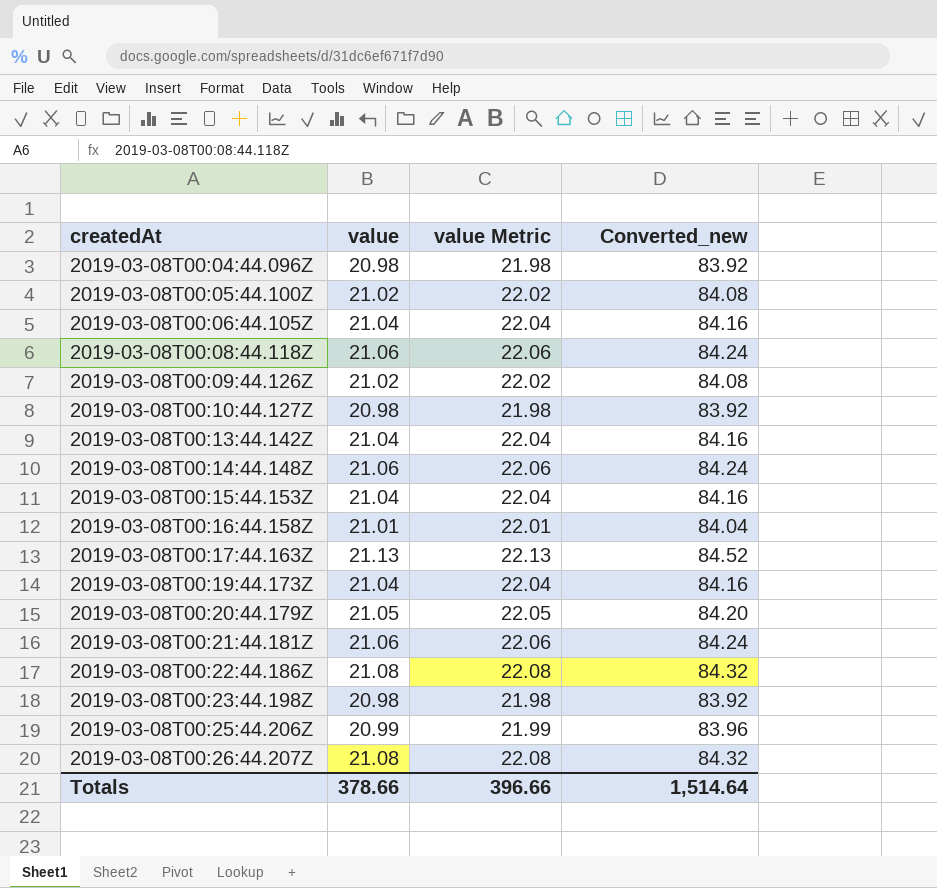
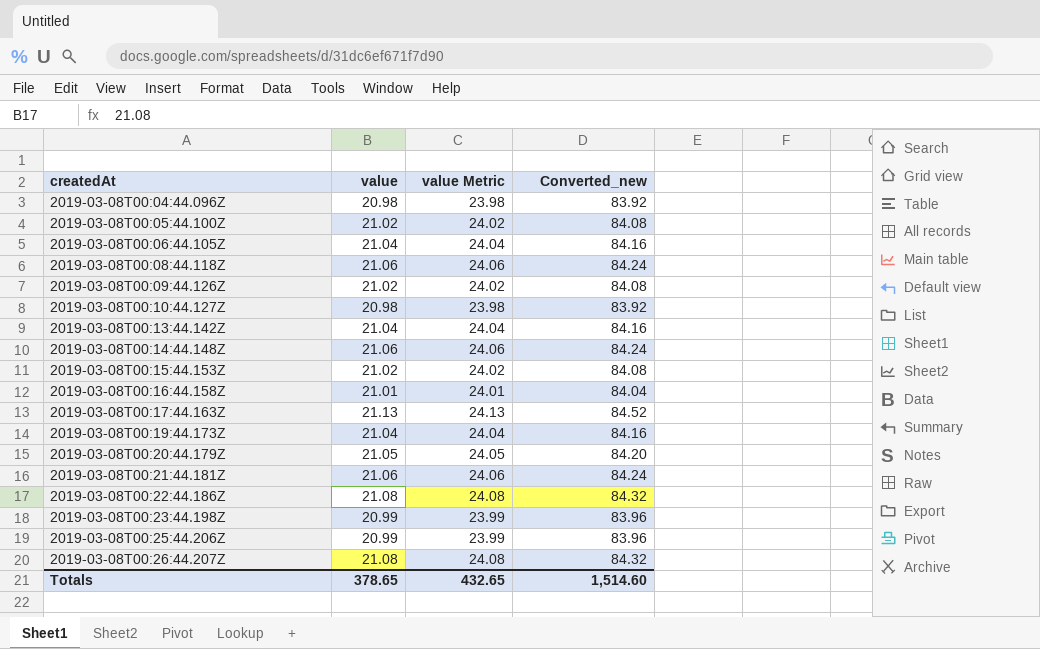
column value Metric | formula: [value] + 1 -> [value] + 3
2019-03-08T00:15:44.153Z | value: 21.04 -> 21.02
2019-03-08T00:15:44.153Z | Converted_new: 84.16 -> 84.08
2019-03-08T00:23:44.198Z | value: 20.98 -> 20.99
2019-03-08T00:23:44.198Z | Converted_new: 83.92 -> 83.96
Totals | value: 378.66 -> 378.65
Totals | value Metric: 396.66 -> 432.65
Totals | Converted_new: 1,514.64 -> 1,514.60

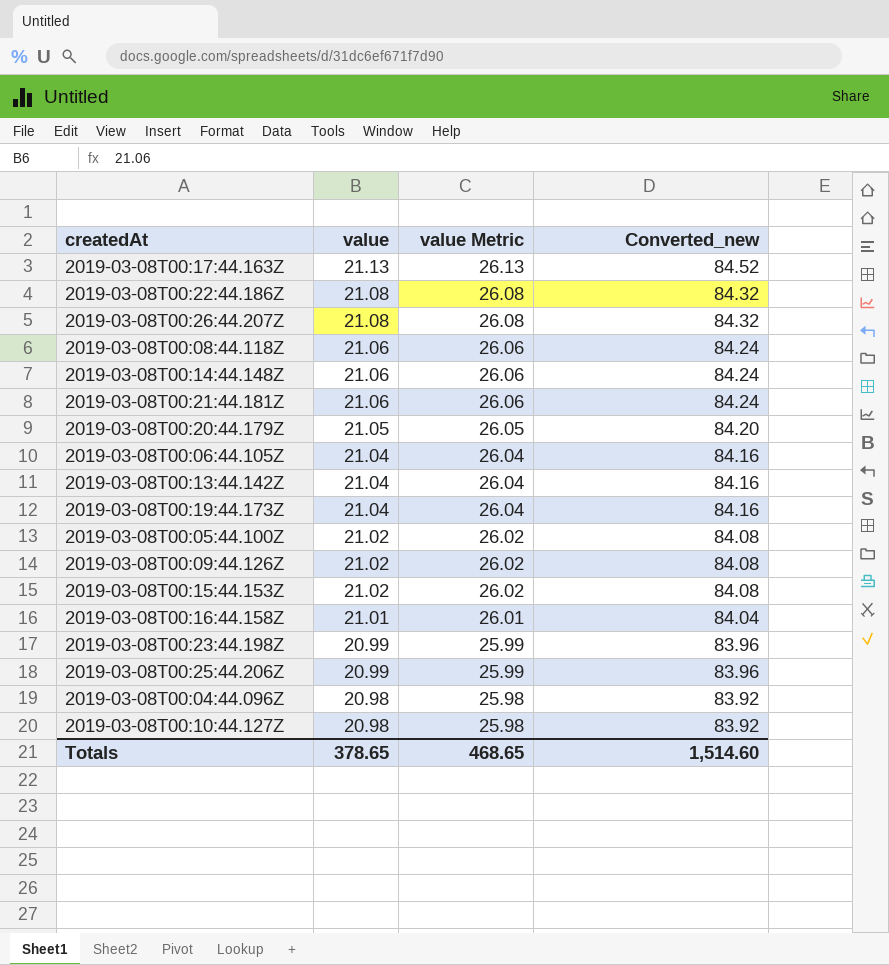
row order: createdAt ascending -> value descending
column value Metric | formula: [value] + 3 -> [value] + 5
Totals | value Metric: 432.65 -> 468.65

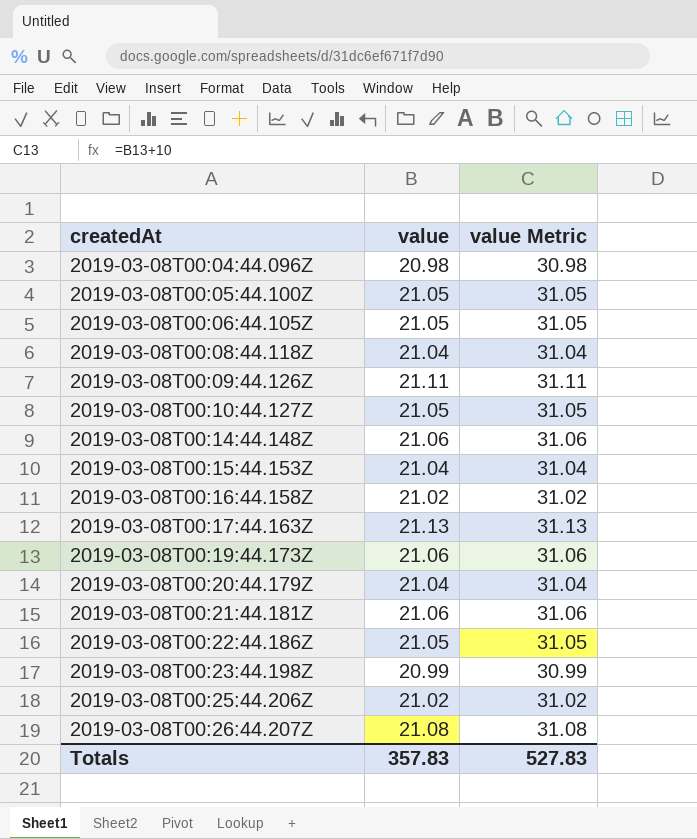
row order: value descending -> createdAt ascending
column Converted_new | formula: [value] * 4 -> none
column value Metric | formula: [value] + 5 -> [value] + 10
row 2019-03-08T00:13:44.142Z: 21.04 | 26.04 | 84.16 -> none
2019-03-08T00:05:44.100Z | value: 21.02 -> 21.05
2019-03-08T00:06:44.105Z | value: 21.04 -> 21.05
2019-03-08T00:08:44.118Z | value: 21.06 -> 21.04
2019-03-08T00:09:44.126Z | value: 21.02 -> 21.11
2019-03-08T00:10:44.127Z | value: 20.98 -> 21.05
2019-03-08T00:15:44.153Z | value: 21.02 -> 21.04
2019-03-08T00:16:44.158Z | value: 21.01 -> 21.02
2019-03-08T00:19:44.173Z | value: 21.04 -> 21.06
2019-03-08T00:20:44.179Z | value: 21.05 -> 21.04
2019-03-08T00:22:44.186Z | value: 21.08 -> 21.05
2019-03-08T00:25:44.206Z | value: 20.99 -> 21.02
Totals | value: 378.65 -> 357.83
Totals | value Metric: 468.65 -> 527.83

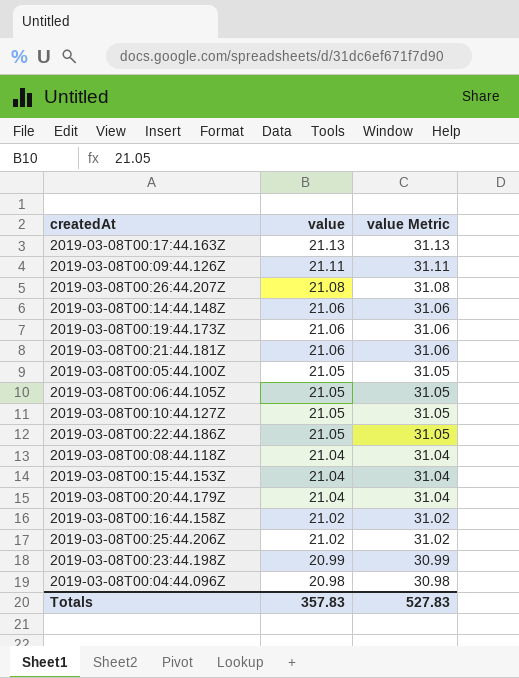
row order: createdAt ascending -> value descending

